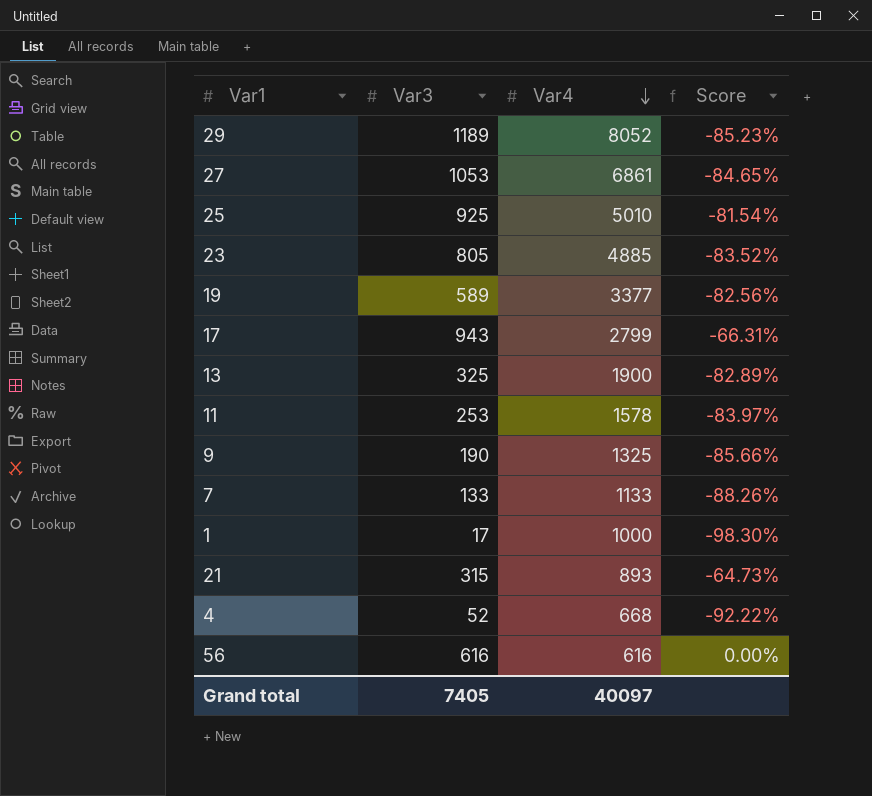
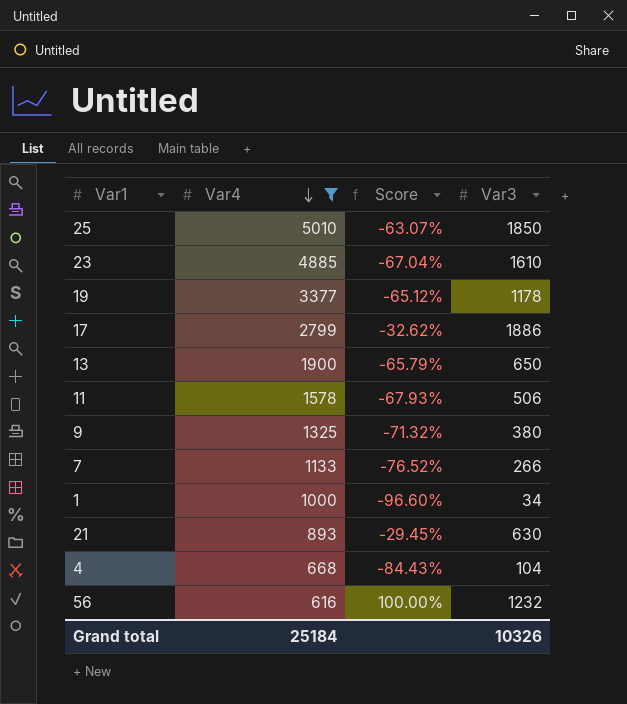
filter: none -> Var4 <= 5010
column Var3 | position: 2 -> 4
25 | Score: -81.54% -> -63.07%
25 | Var3: 925 -> 1850
23 | Score: -83.52% -> -67.04%
23 | Var3: 805 -> 1610
19 | Score: -82.56% -> -65.12%
19 | Var3: 589 -> 1178
17 | Score: -66.31% -> -32.62%
17 | Var3: 943 -> 1886
13 | Score: -82.89% -> -65.79%
13 | Var3: 325 -> 650
11 | Score: -83.97% -> -67.93%
11 | Var3: 253 -> 506
9 | Score: -85.66% -> -71.32%
9 | Var3: 190 -> 380
7 | Score: -88.26% -> -76.52%
7 | Var3: 133 -> 266
1 | Score: -98.30% -> -96.60%
1 | Var3: 17 -> 34
21 | Score: -64.73% -> -29.45%
21 | Var3: 315 -> 630
4 | Score: -92.22% -> -84.43%
4 | Var3: 52 -> 104
56 | Score: 0.00% -> 100.00%
56 | Var3: 616 -> 1232
Grand total | Var4: 40097 -> 25184
Grand total | Var3: 7405 -> 10326

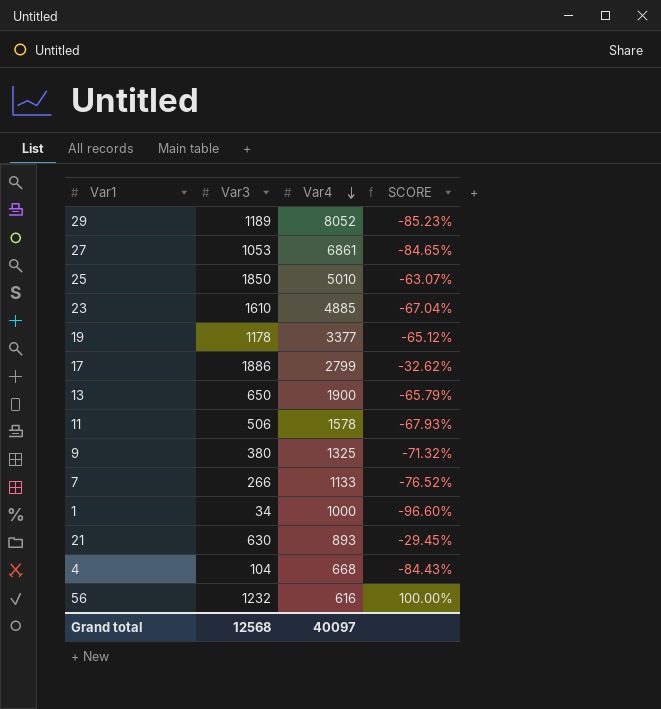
filter: Var4 <= 5010 -> none
column Var3 | position: 4 -> 2
column name: Score -> SCORE
Grand total | Var3: 10326 -> 12568
Grand total | Var4: 25184 -> 40097

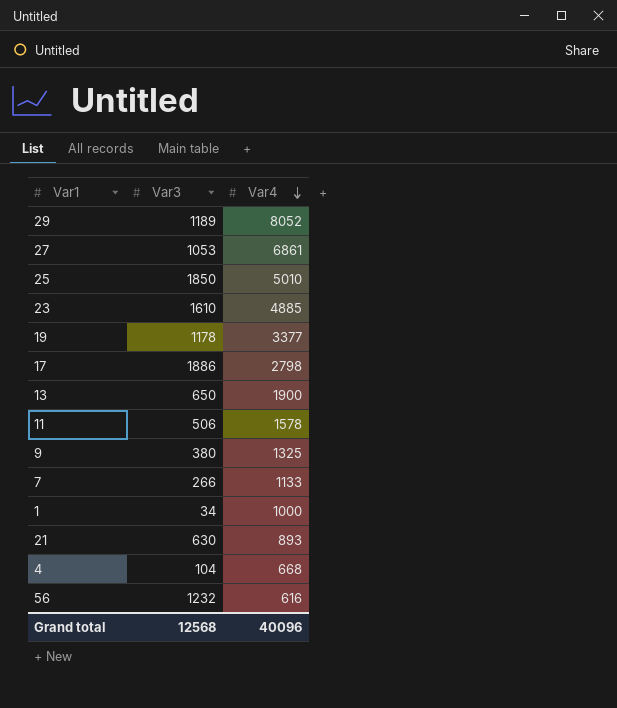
column SCORE | formula: ([Var3] - [Var4]) / [Var4] -> none
17 | Var4: 2799 -> 2798
Grand total | Var4: 40097 -> 40096

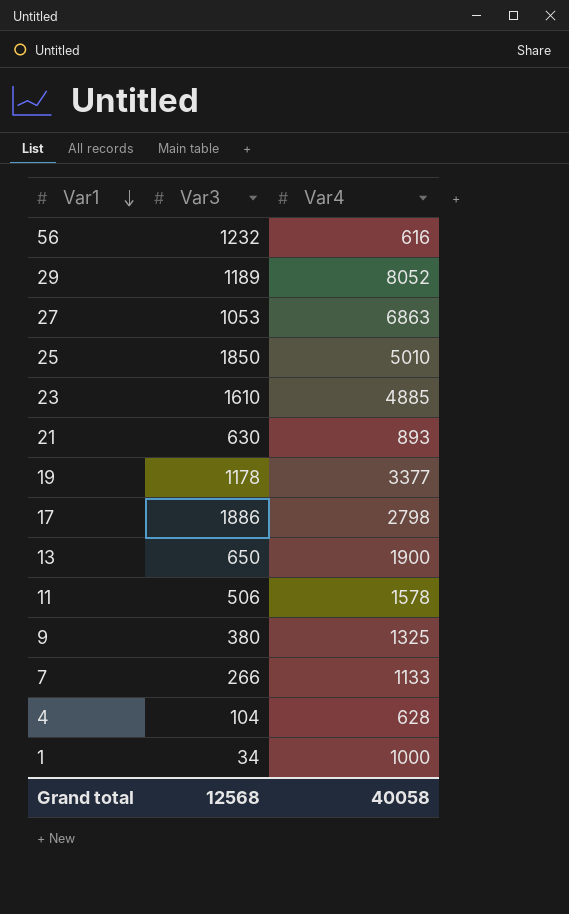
row order: Var4 descending -> Var1 descending
27 | Var4: 6861 -> 6863
4 | Var4: 668 -> 628
Grand total | Var4: 40096 -> 40058

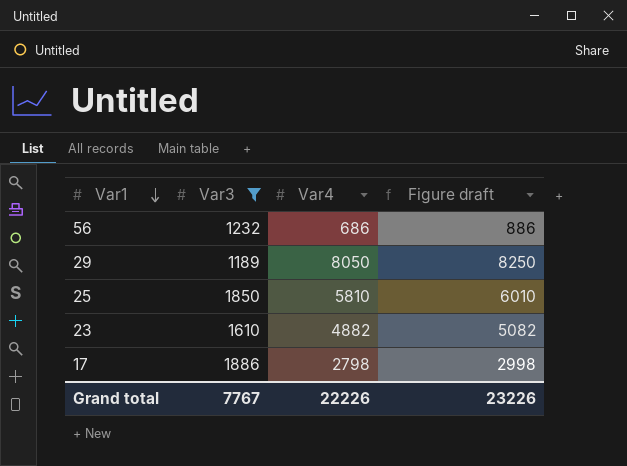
filter: none -> Var3 >= 1189
column Figure draft | formula: none -> [Var4] + 200
56 | Var4: 616 -> 686
29 | Var4: 8052 -> 8050
25 | Var4: 5010 -> 5810
23 | Var4: 4885 -> 4882
Grand total | Var3: 12568 -> 7767
Grand total | Var4: 40058 -> 22226

